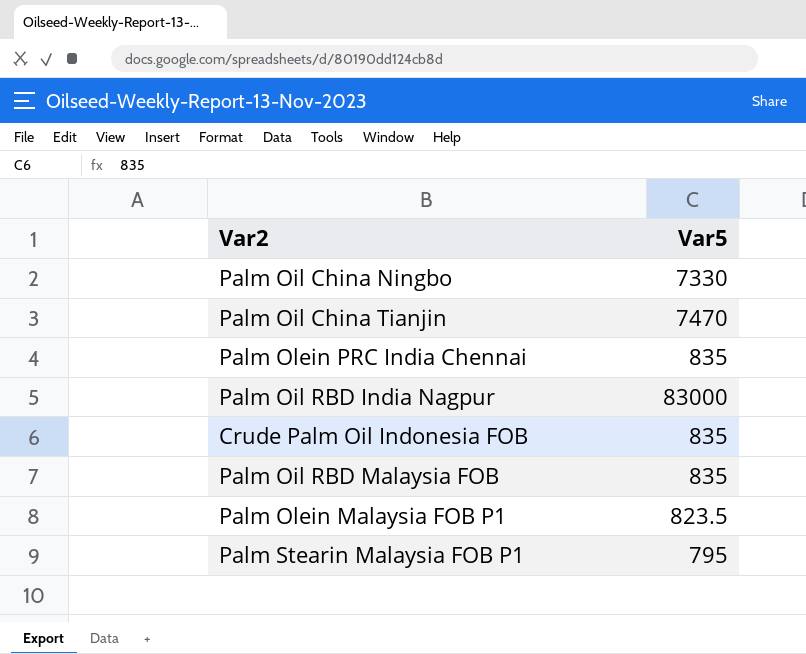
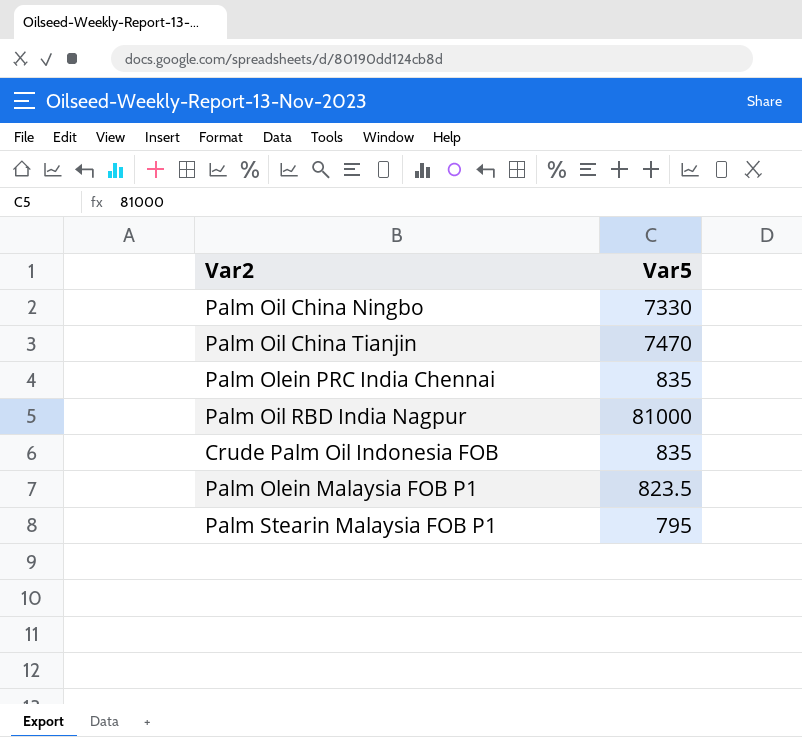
row Palm Oil RBD Malaysia FOB: 835 -> none
Palm Oil RBD India Nagpur | Var5: 83000 -> 81000

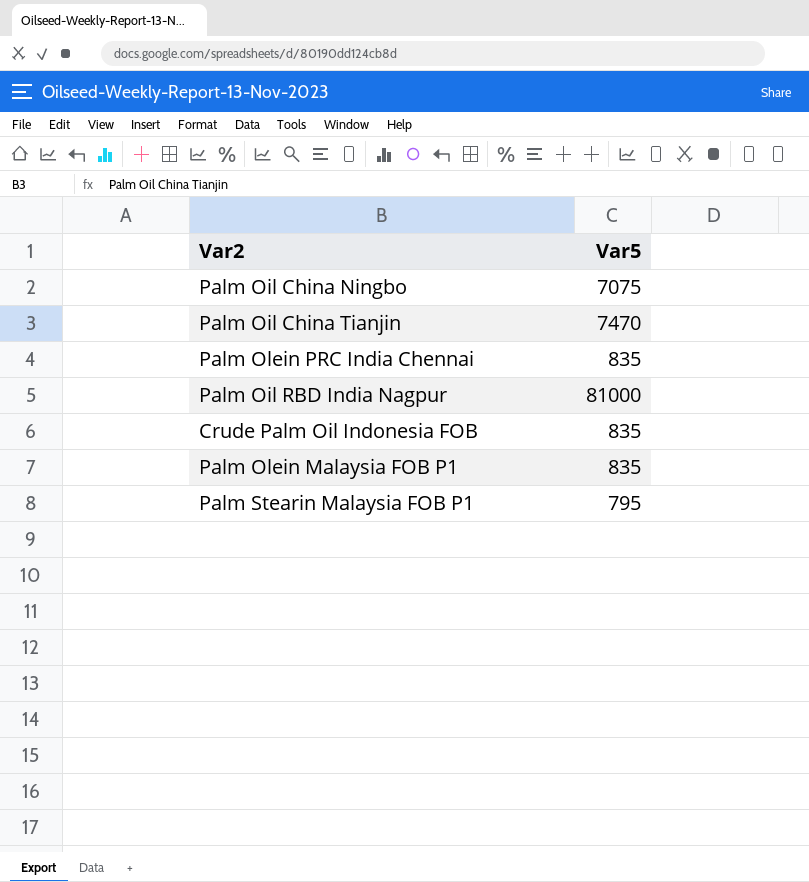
Palm Oil China Ningbo | Var5: 7330 -> 7075
Palm Olein Malaysia FOB P1 | Var5: 823.5 -> 835

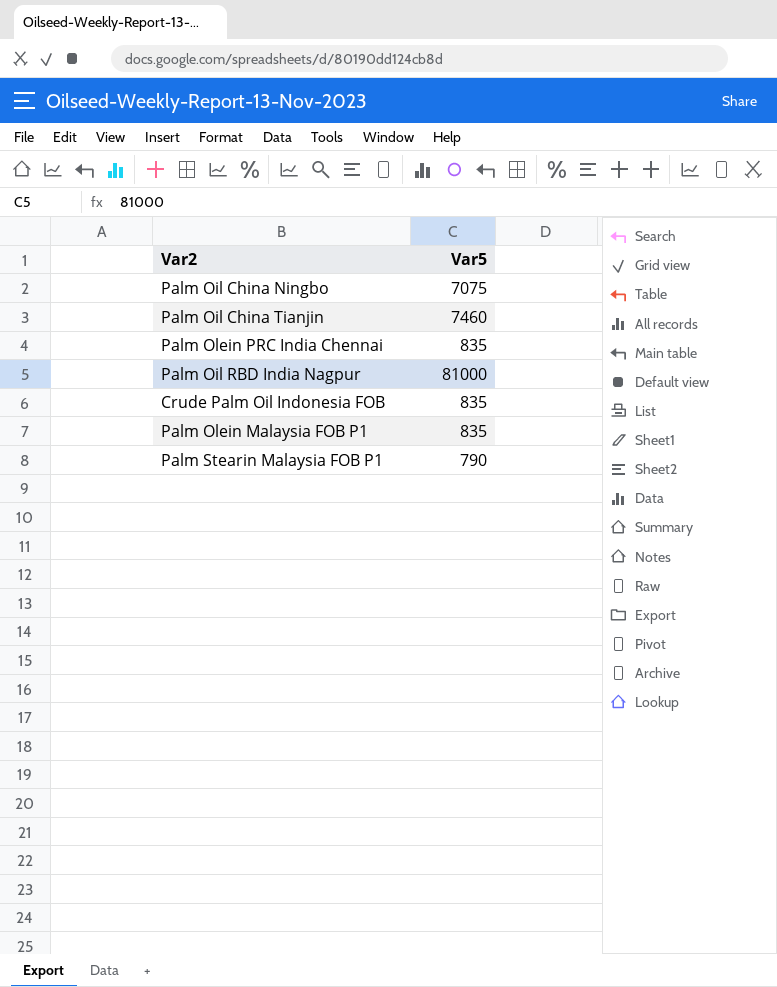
Palm Oil China Tianjin | Var5: 7470 -> 7460
Palm Stearin Malaysia FOB P1 | Var5: 795 -> 790

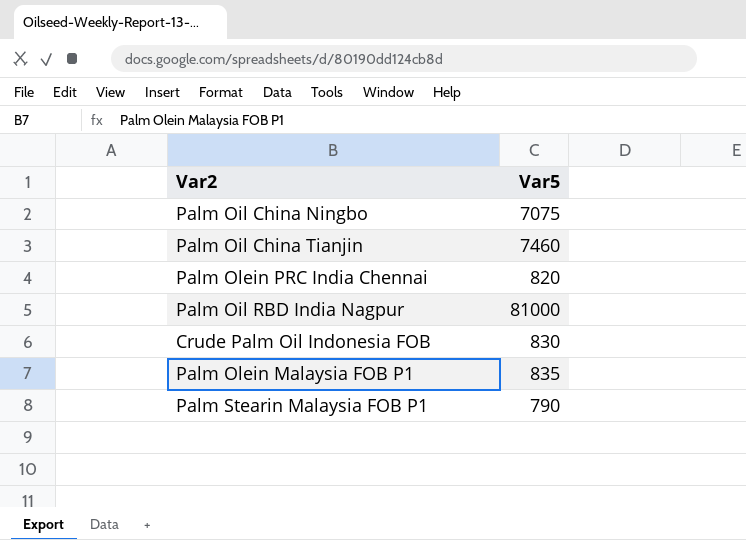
Palm Olein PRC India Chennai | Var5: 835 -> 820
Crude Palm Oil Indonesia FOB | Var5: 835 -> 830

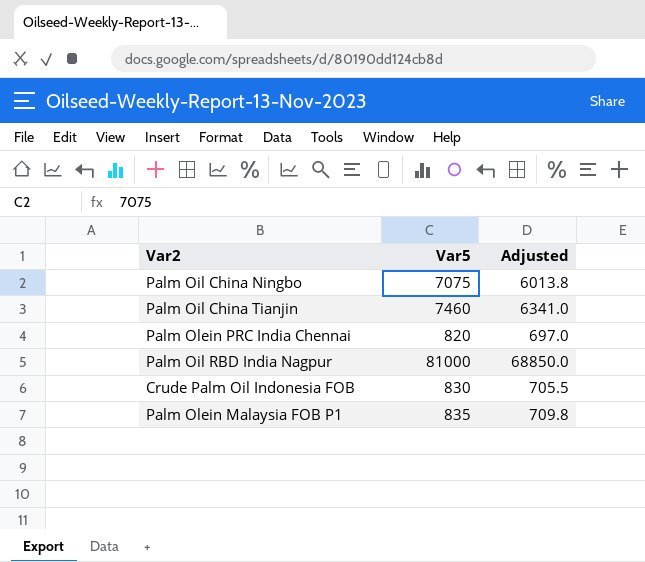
column Adjusted | formula: none -> [Var5] * 0.85
row Palm Stearin Malaysia FOB P1: 790 -> none

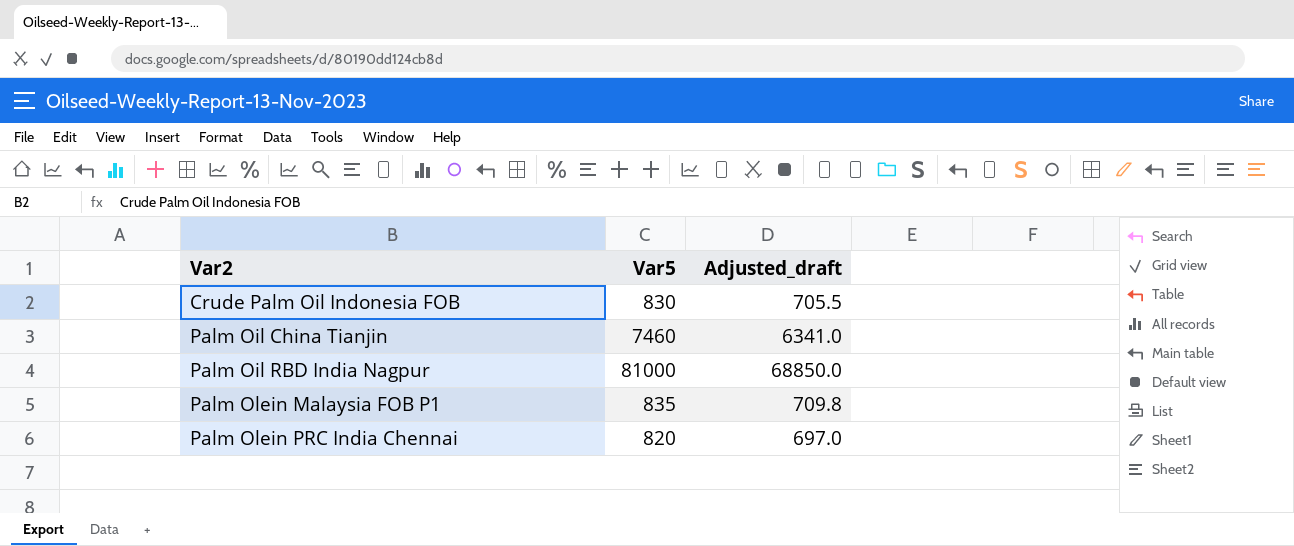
row order: none -> Var2 ascending
column name: Adjusted -> Adjusted_draft
row Palm Oil China Ningbo: 7075 | 6013.8 -> none

